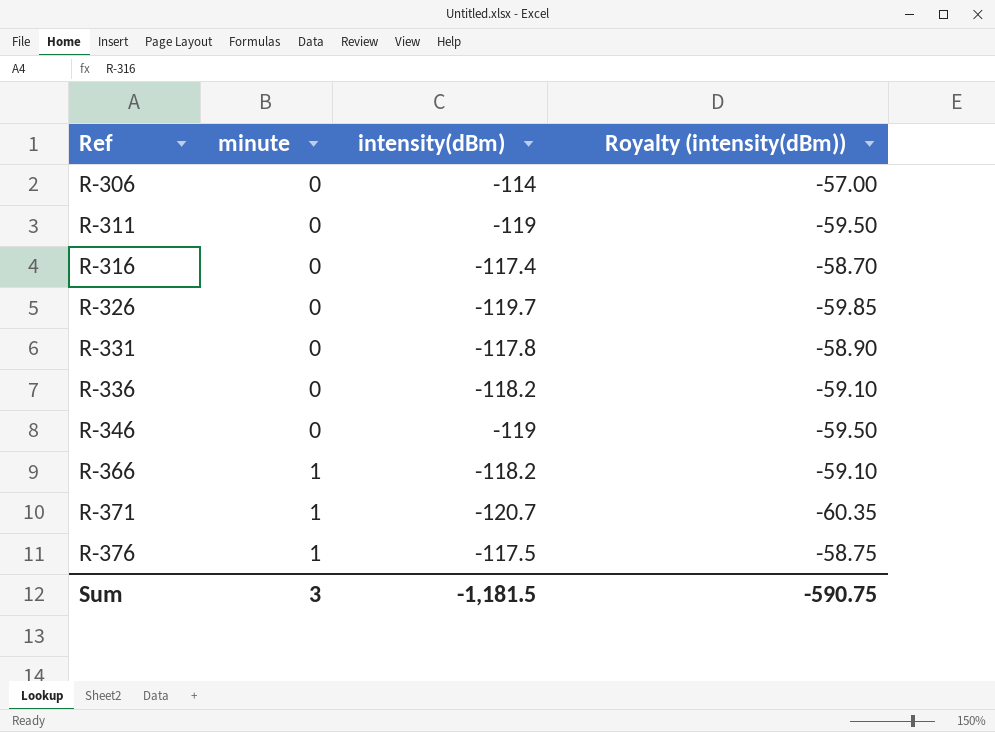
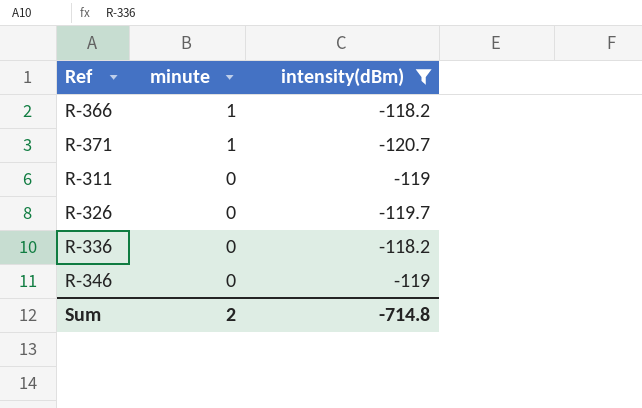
filter: none -> intensity(dBm) <= -118.2
row order: Ref ascending -> minute descending
column Royalty (intensity(dBm)) | formula: [intensity(dBm)] * 0.5 -> none
Sum | minute: 3 -> 2
Sum | intensity(dBm): -1,181.5 -> -714.8

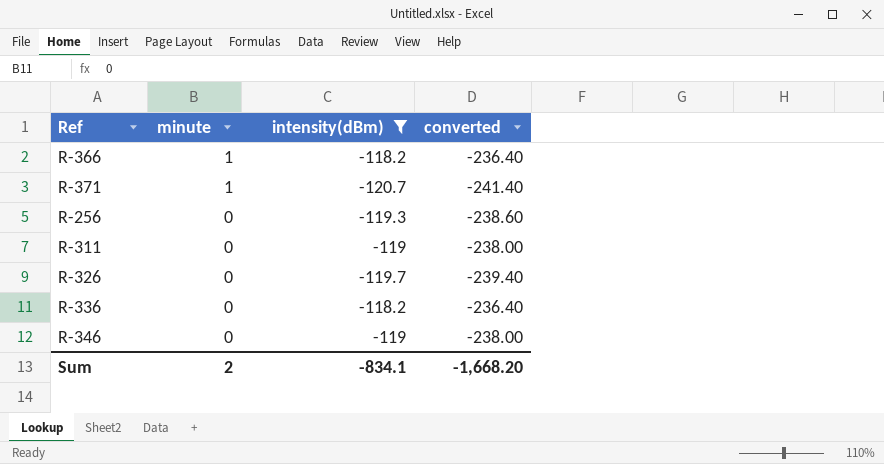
column converted | formula: none -> [intensity(dBm)] * 2
row R-256: none -> 0 | -119.3 | -238.60
Sum | intensity(dBm): -714.8 -> -834.1

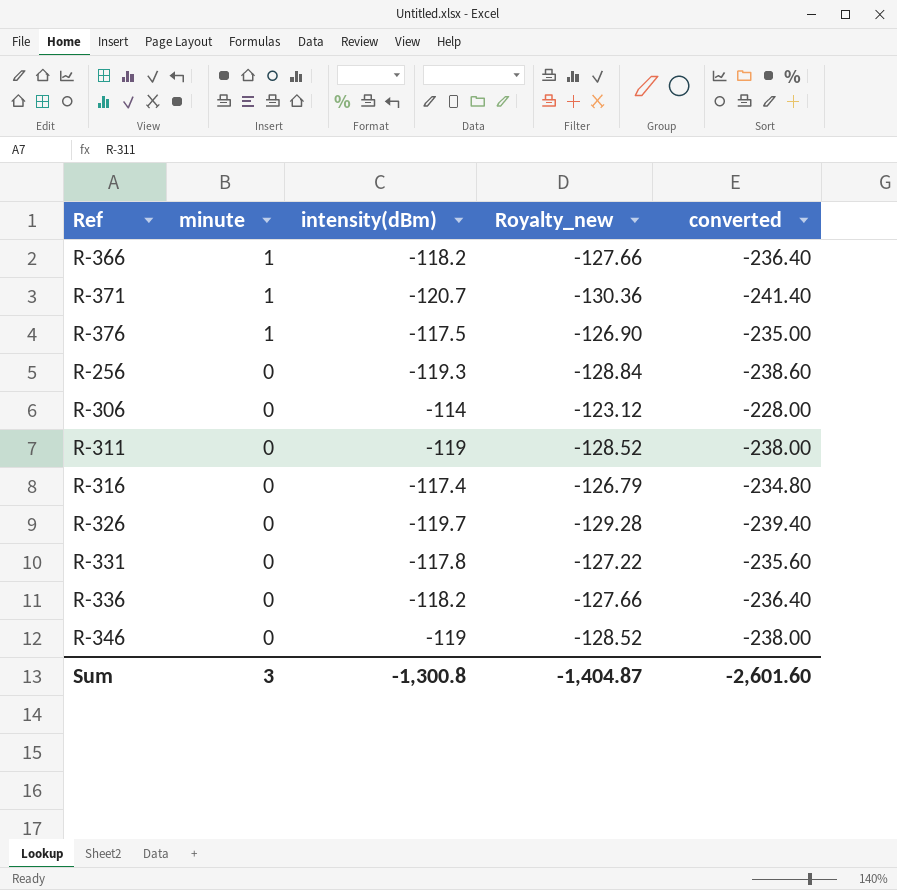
filter: intensity(dBm) <= -118.2 -> none
column Royalty_new | formula: none -> [intensity(dBm)] * 1.08
Sum | minute: 2 -> 3
Sum | intensity(dBm): -834.1 -> -1,300.8
Sum | converted: -1,668.20 -> -2,601.60

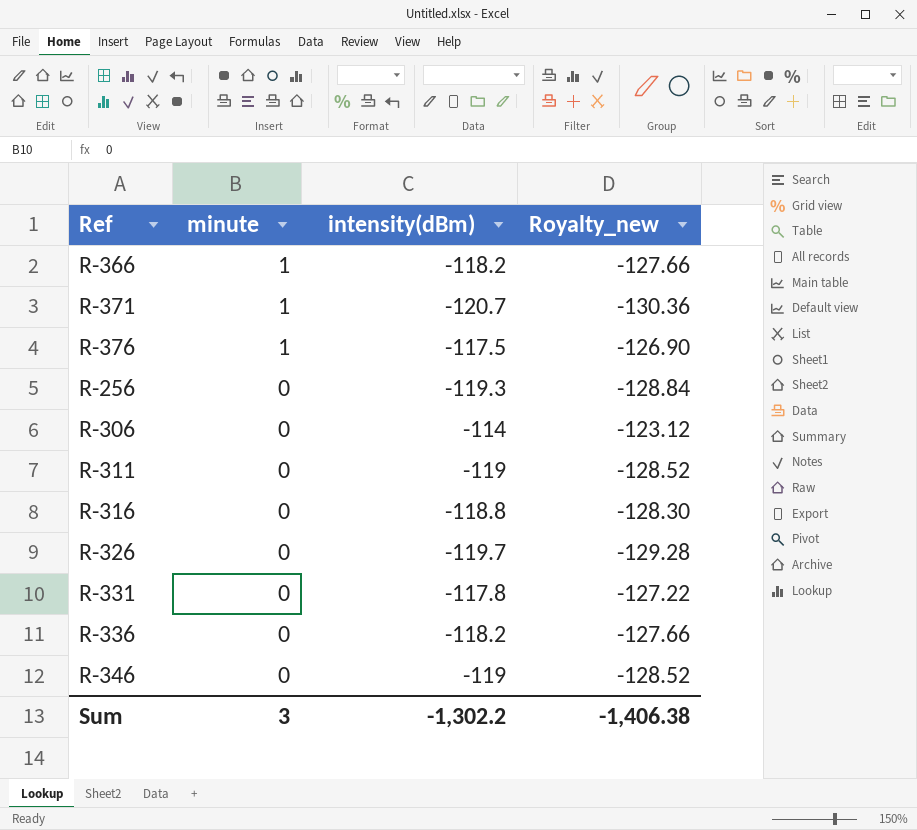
column converted | formula: [intensity(dBm)] * 2 -> none
R-316 | intensity(dBm): -117.4 -> -118.8
R-316 | Royalty_new: -126.79 -> -128.30
Sum | intensity(dBm): -1,300.8 -> -1,302.2
Sum | Royalty_new: -1,404.87 -> -1,406.38

